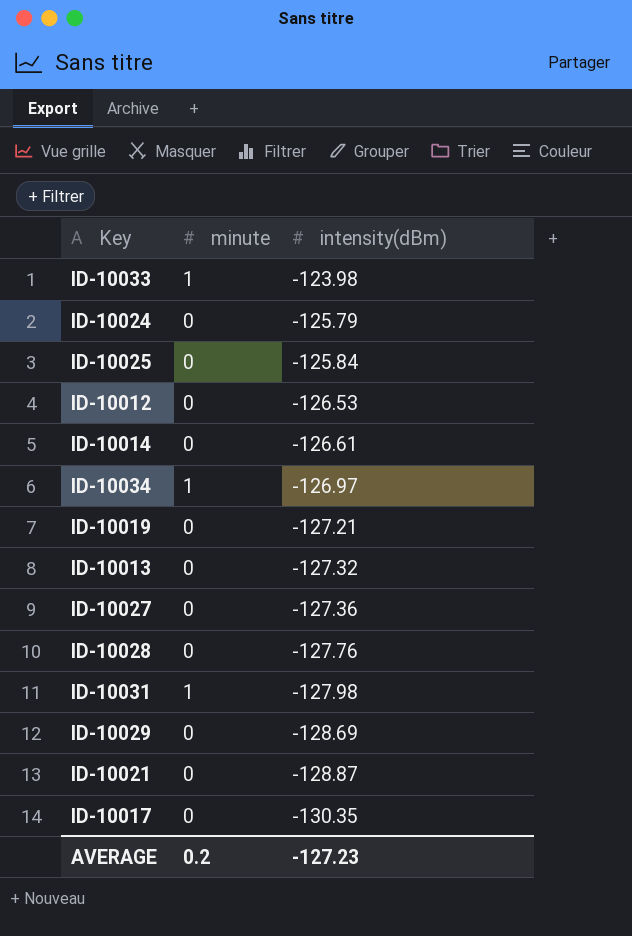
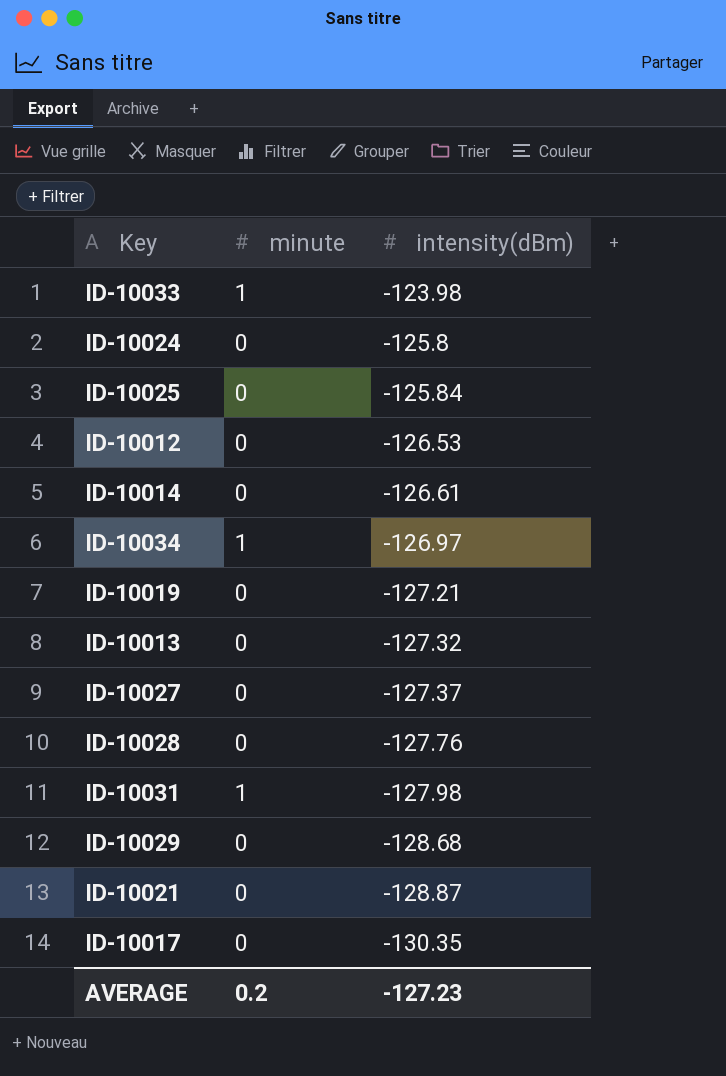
ID-10024 | intensity(dBm): -125.79 -> -125.8
ID-10027 | intensity(dBm): -127.36 -> -127.37
ID-10029 | intensity(dBm): -128.69 -> -128.68

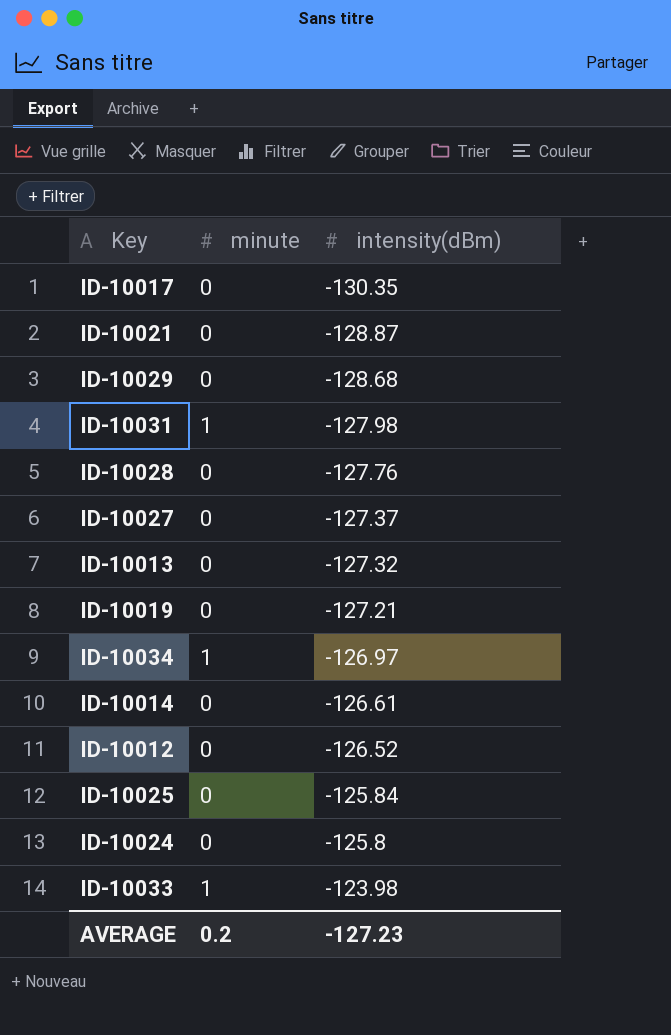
row order: intensity(dBm) descending -> intensity(dBm) ascending
ID-10012 | intensity(dBm): -126.53 -> -126.52

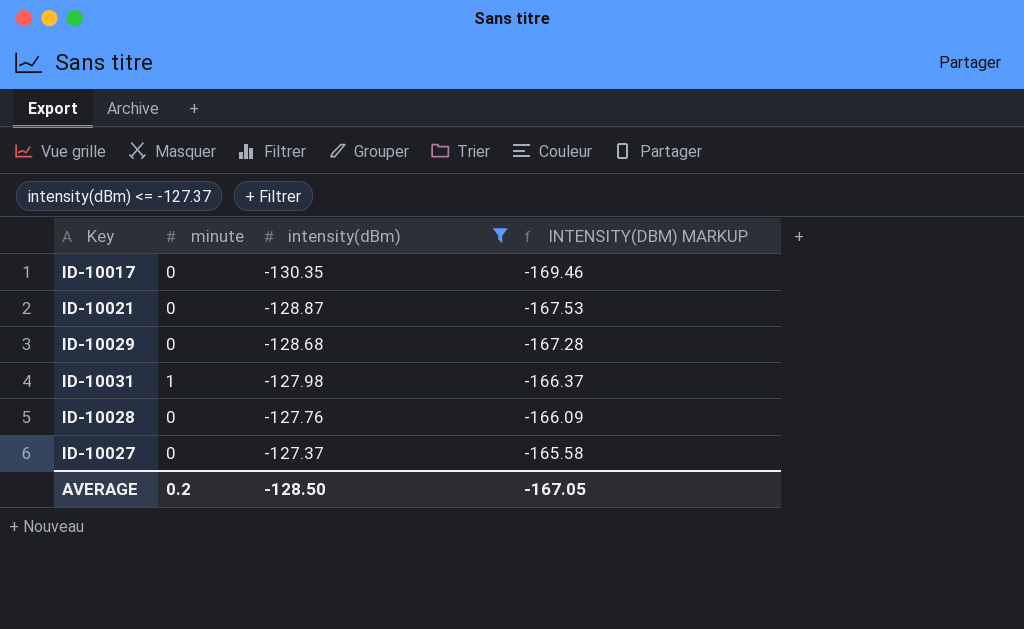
filter: none -> intensity(dBm) <= -127.37
column INTENSITY(DBM) MARKUP | formula: none -> [intensity(dBm)] * 1.3
AVERAGE | intensity(dBm): -127.23 -> -128.50

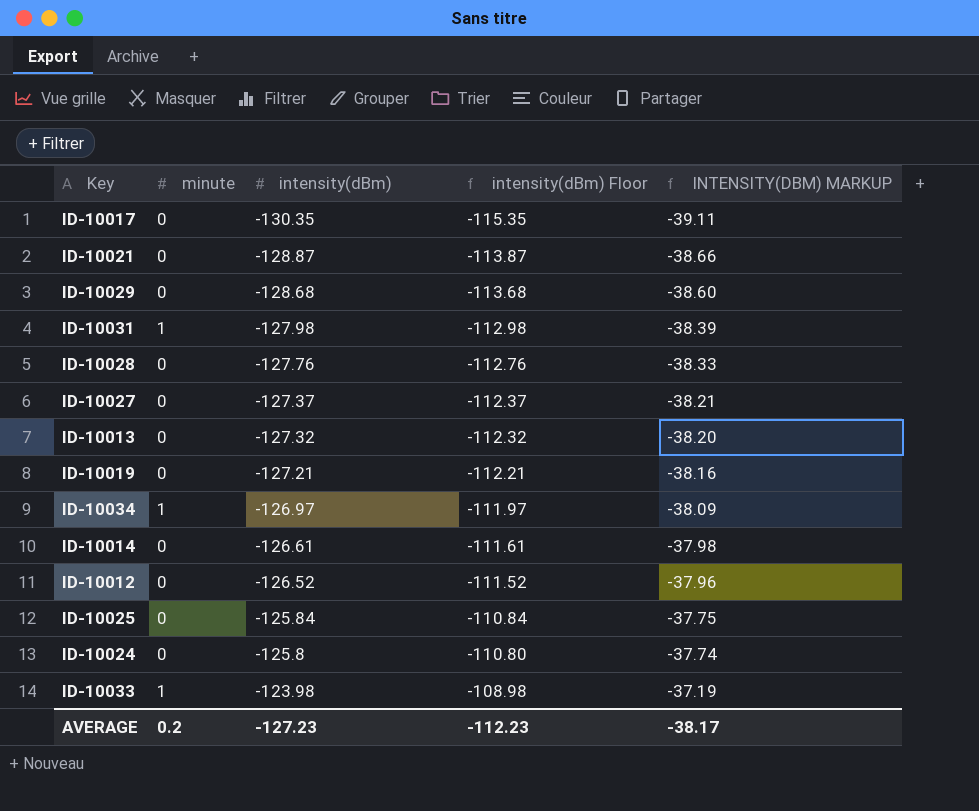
filter: intensity(dBm) <= -127.37 -> none
column intensity(dBm) Floor | formula: none -> [intensity(dBm)] + 15
column INTENSITY(DBM) MARKUP | formula: [intensity(dBm)] * 1.3 -> [intensity(dBm)] * 0.3
AVERAGE | intensity(dBm): -128.50 -> -127.23
AVERAGE | INTENSITY(DBM) MARKUP: -167.05 -> -38.17

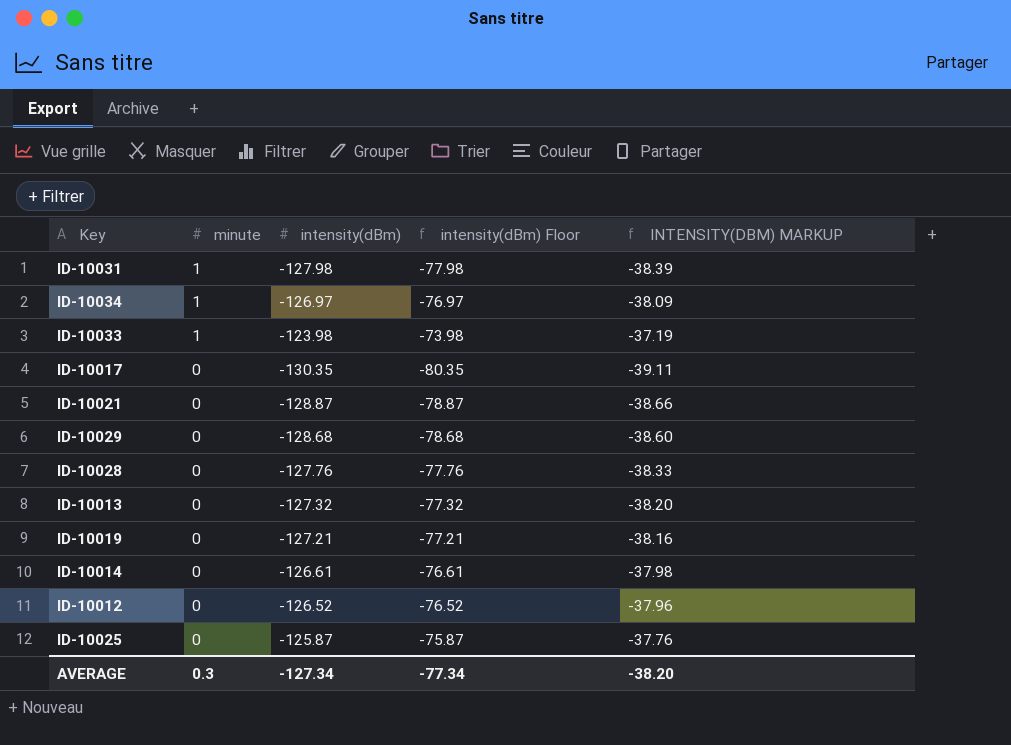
row order: intensity(dBm) ascending -> minute descending
column intensity(dBm) Floor | formula: [intensity(dBm)] + 15 -> [intensity(dBm)] + 50
row ID-10027: 0 | -127.37 | -112.37 | -38.21 -> none
row ID-10024: 0 | -125.8 | -110.80 | -37.74 -> none
ID-10025 | intensity(dBm): -125.84 -> -125.87
ID-10025 | INTENSITY(DBM) MARKUP: -37.75 -> -37.76
AVERAGE | minute: 0.2 -> 0.3
AVERAGE | intensity(dBm): -127.23 -> -127.34
AVERAGE | intensity(dBm) Floor: -112.23 -> -77.34
AVERAGE | INTENSITY(DBM) MARKUP: -38.17 -> -38.20

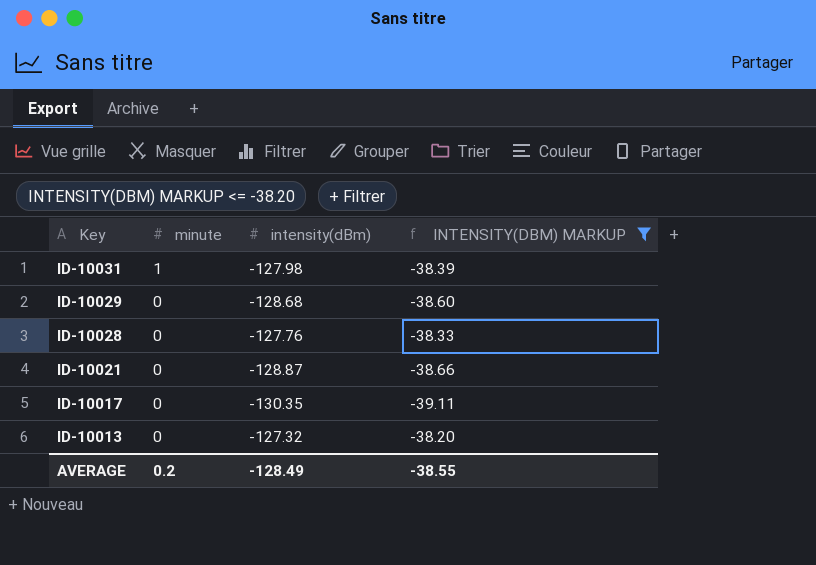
filter: none -> INTENSITY(DBM) MARKUP <= -38.20
row order: minute descending -> Key descending
column intensity(dBm) Floor | formula: [intensity(dBm)] + 50 -> none
AVERAGE | minute: 0.3 -> 0.2
AVERAGE | intensity(dBm): -127.34 -> -128.49
AVERAGE | INTENSITY(DBM) MARKUP: -38.20 -> -38.55

